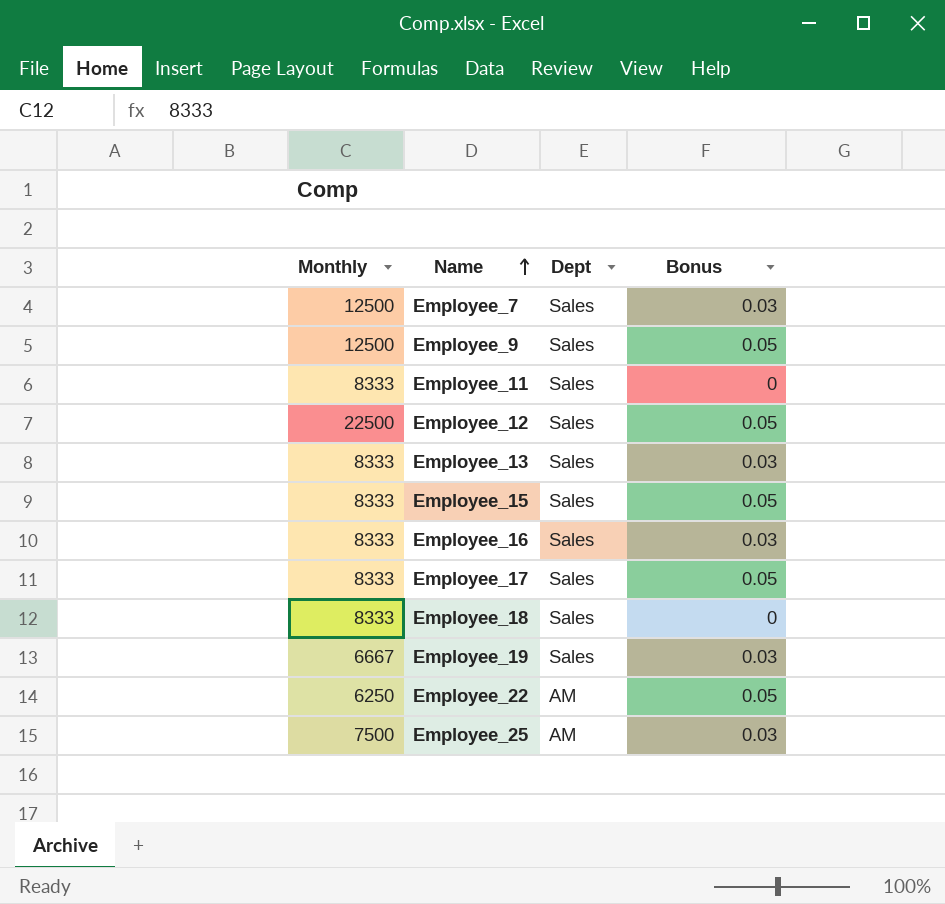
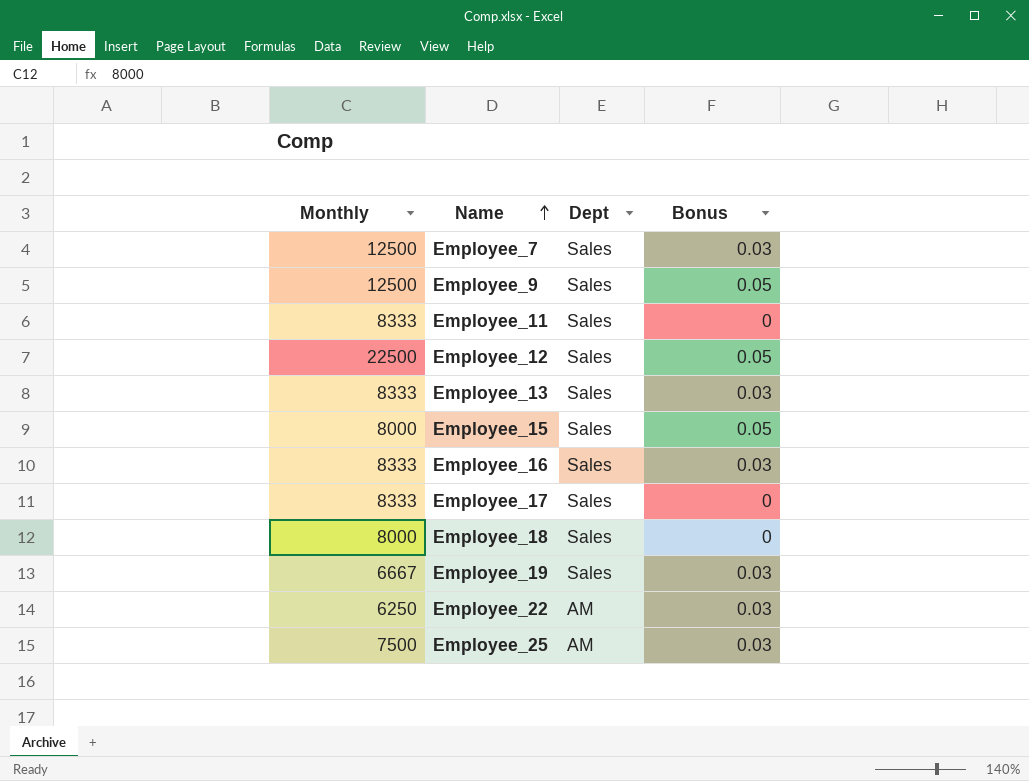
Employee_15 | Monthly: 8333 -> 8000
Employee_17 | Bonus: 0.05 -> 0
Employee_18 | Monthly: 8333 -> 8000
Employee_22 | Bonus: 0.05 -> 0.03

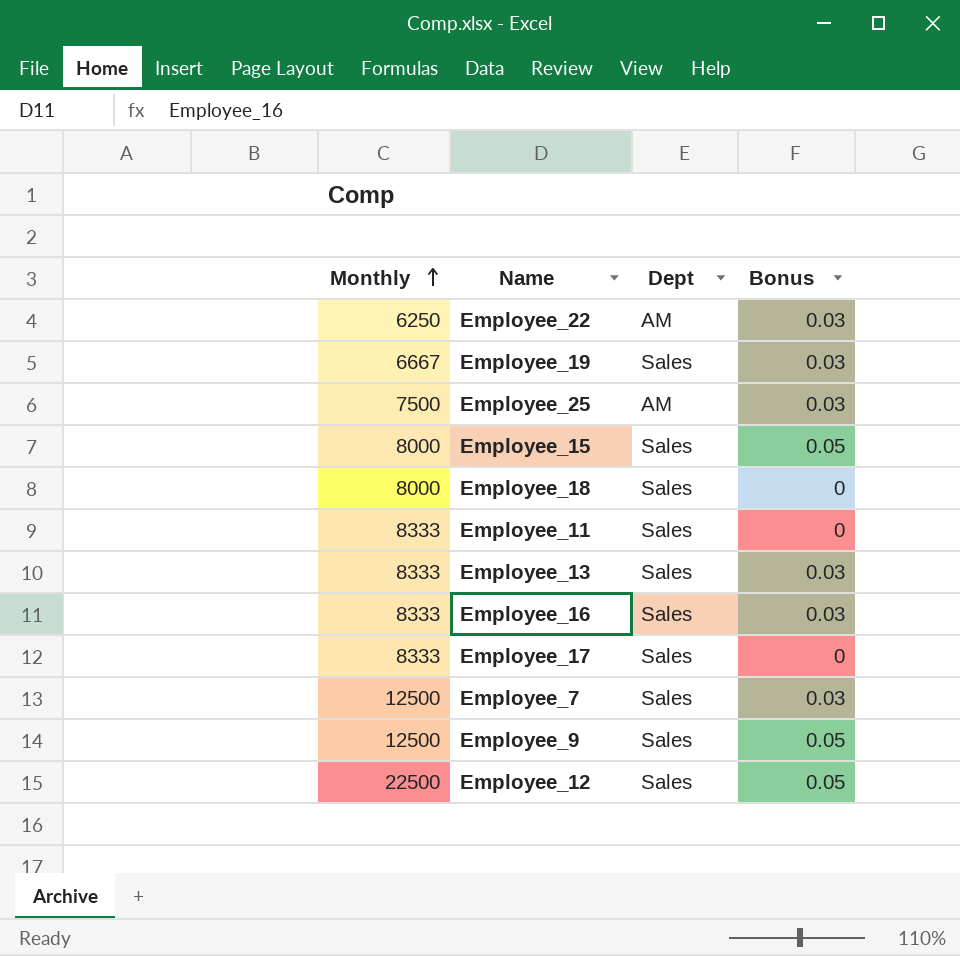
row order: Name ascending -> Monthly ascending

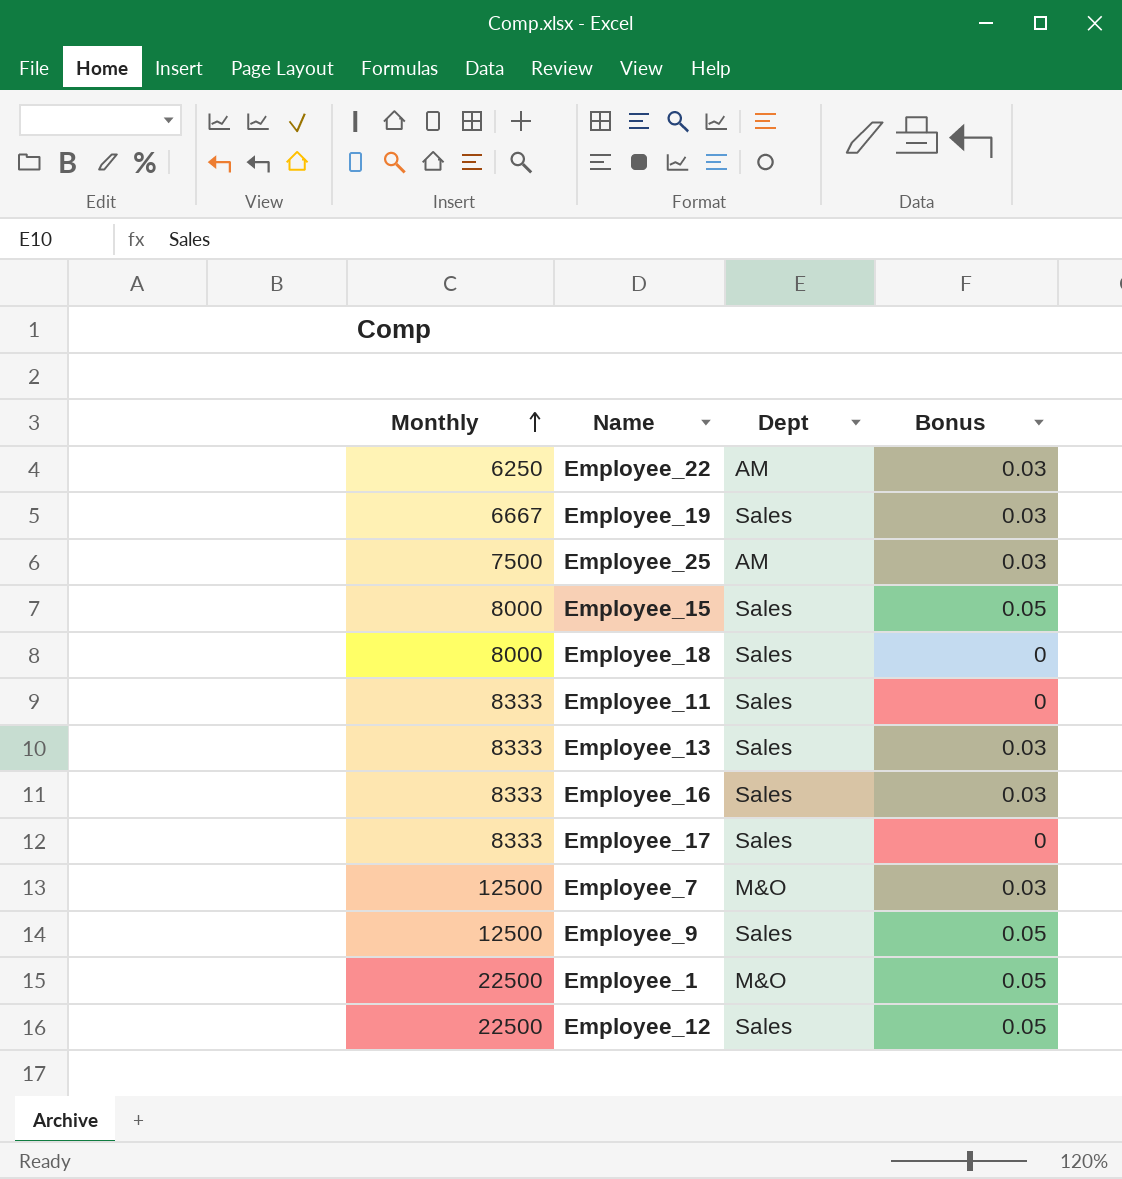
Employee_7 | Dept: Sales -> M&O
row Employee_1: none -> 22500 | M&O | 0.05

